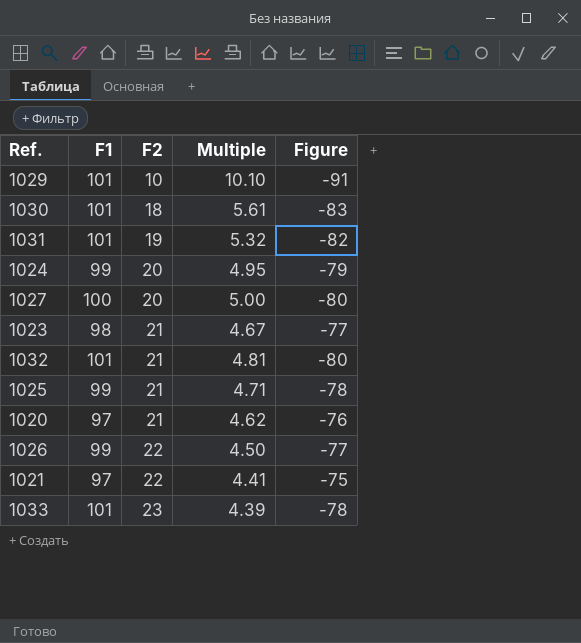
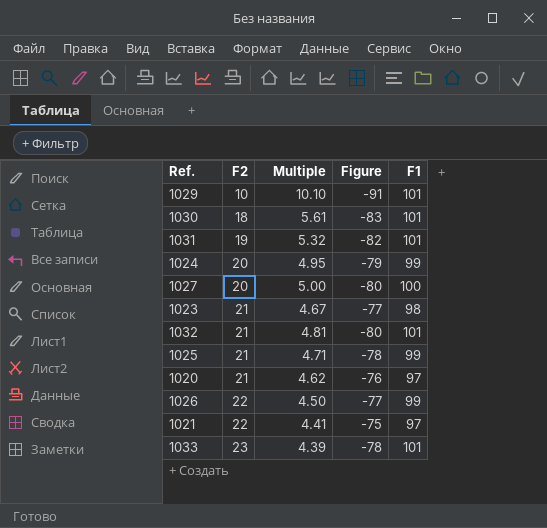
column F1 | position: 2 -> 5

